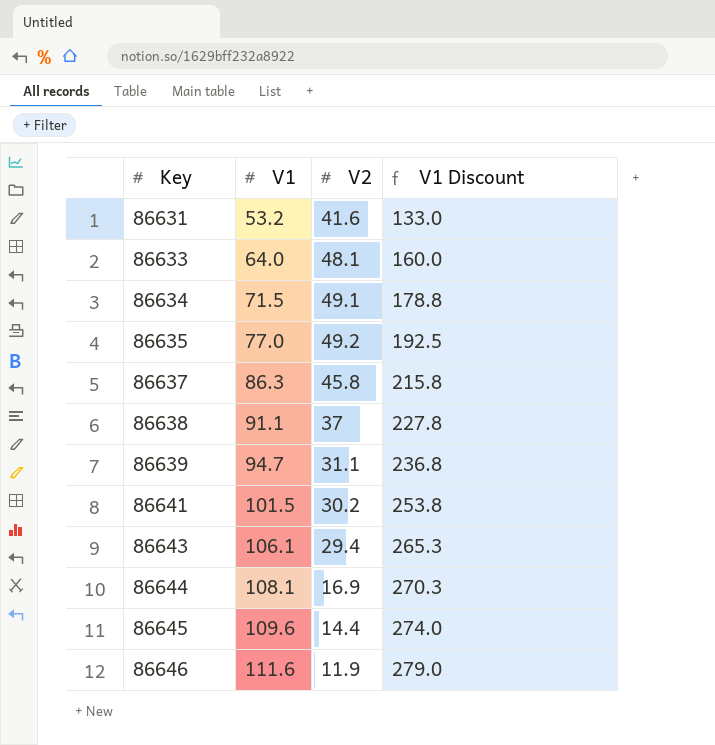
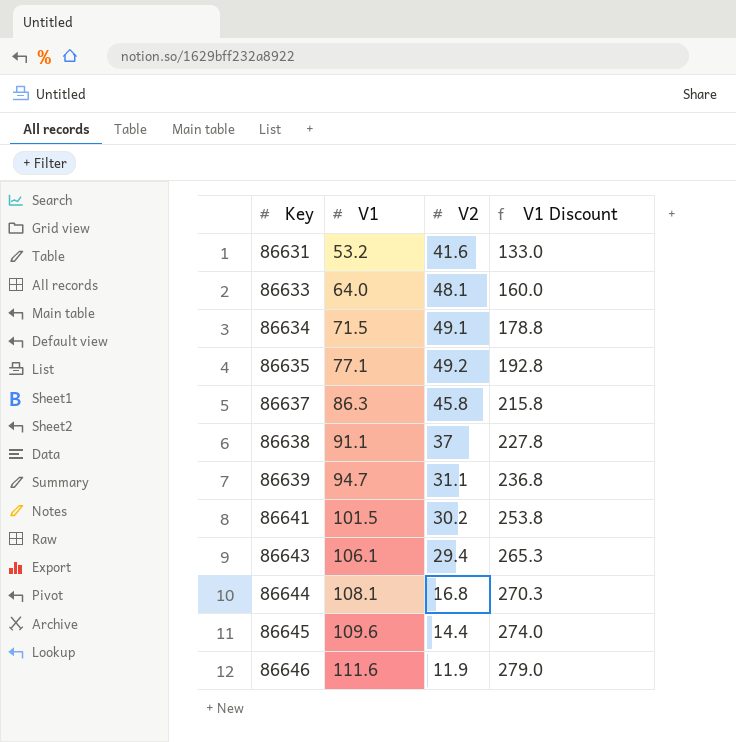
86635 | V1: 77.0 -> 77.1
86635 | V1 Discount: 192.5 -> 192.8
86644 | V2: 16.9 -> 16.8

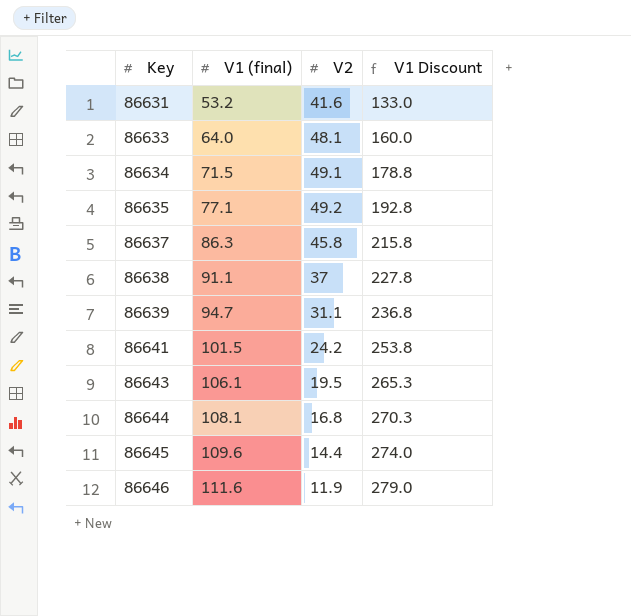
column name: V1 -> V1 (final)
86641 | V2: 30.2 -> 24.2
86643 | V2: 29.4 -> 19.5

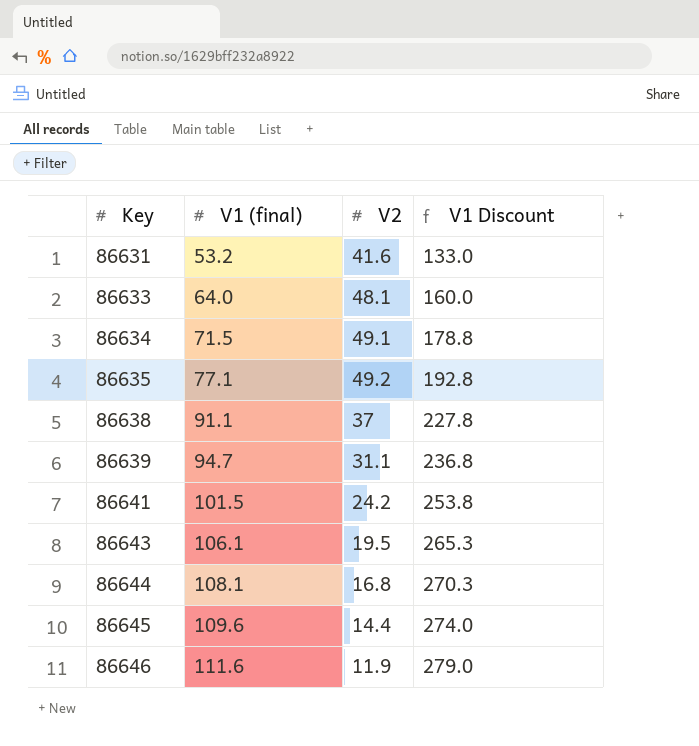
row 86637: 86.3 | 45.8 | 215.8 -> none

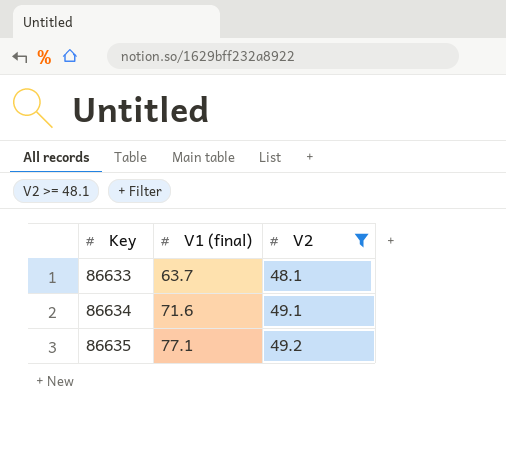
filter: none -> V2 >= 48.1
column V1 Discount | formula: [V1 (final)] * 2.5 -> none
86633 | V1 (final): 64.0 -> 63.7
86634 | V1 (final): 71.5 -> 71.6

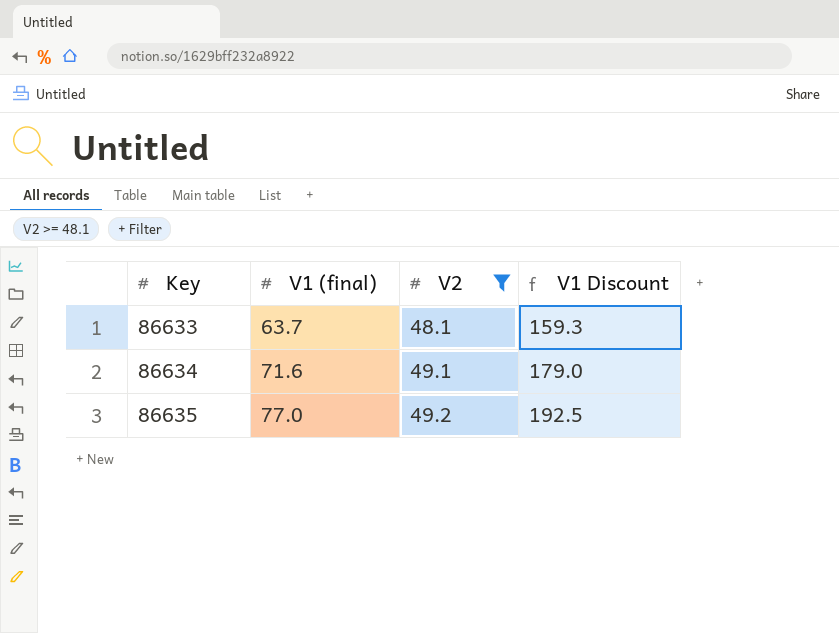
column V1 Discount | formula: none -> [V1 (final)] * 2.5
86635 | V1 (final): 77.1 -> 77.0

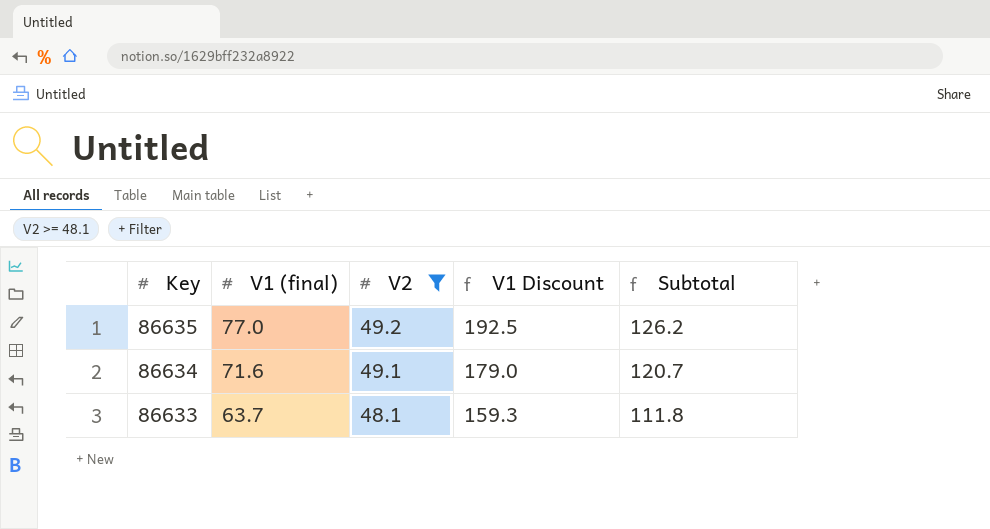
row order: Key ascending -> Key descending
column Subtotal | formula: none -> [V1 (final)] + [V2]

